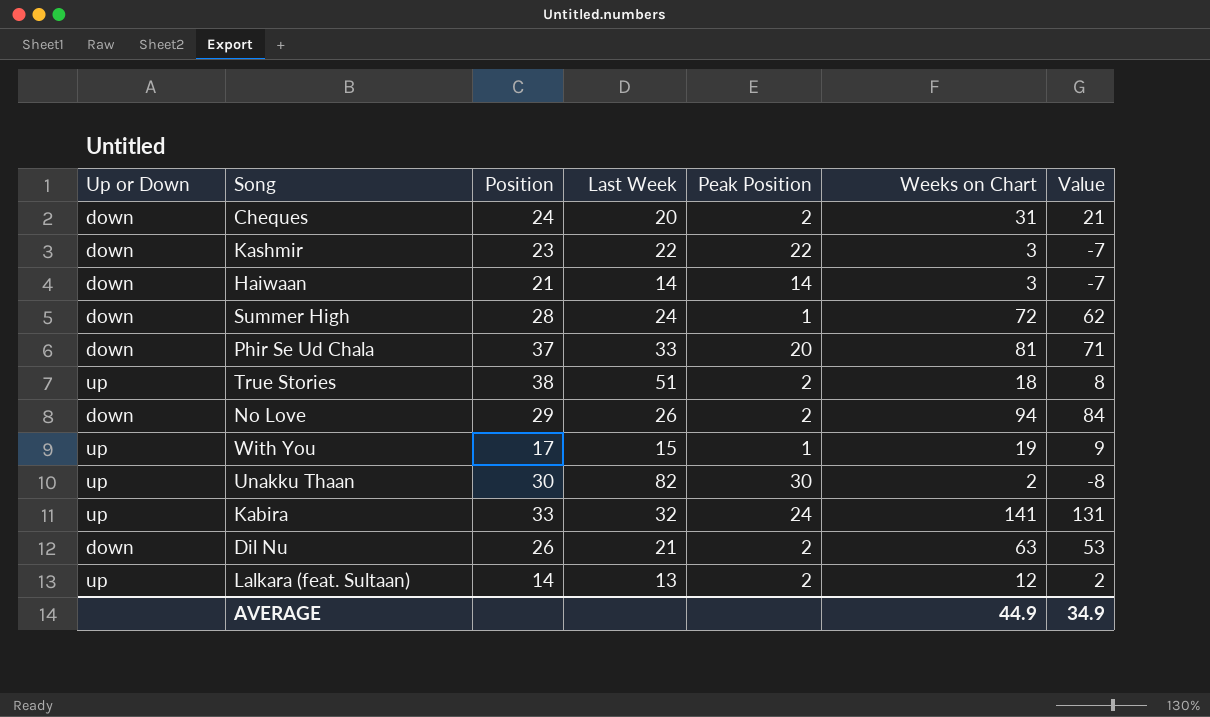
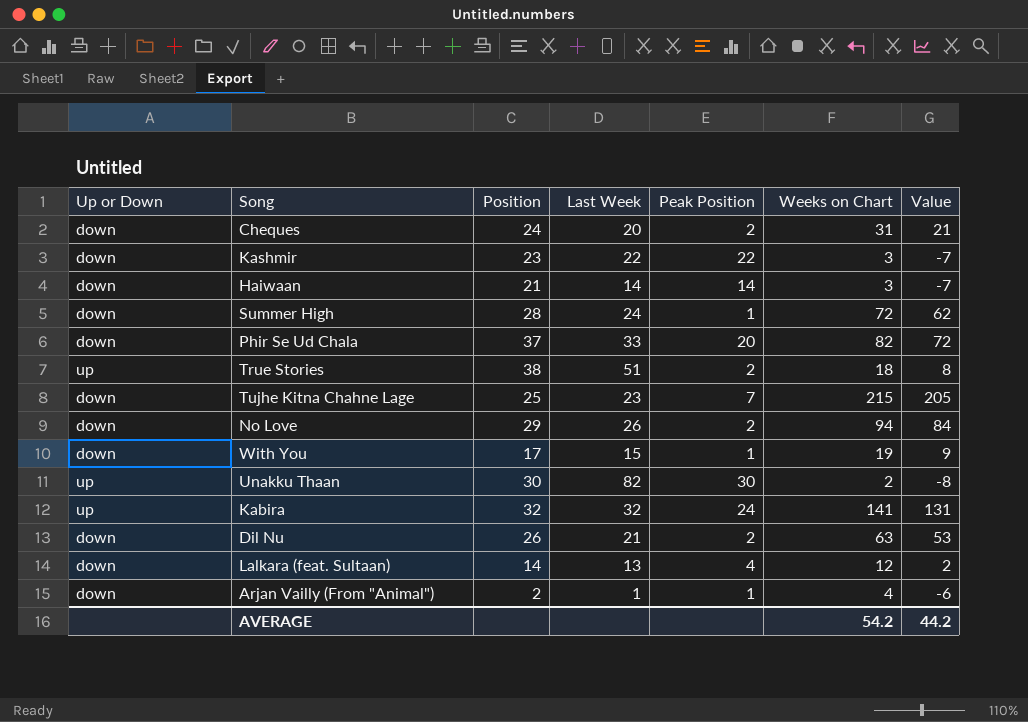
Phir Se Ud Chala | Weeks on Chart: 81 -> 82
Phir Se Ud Chala | Value: 71 -> 72
row Tujhe Kitna Chahne Lage: none -> down | 25 | 23 | 7 | 215 | 205
With You | Up or Down: up -> down
Kabira | Position: 33 -> 32
Lalkara (feat. Sultaan) | Up or Down: up -> down
Lalkara (feat. Sultaan) | Peak Position: 2 -> 4
row Arjan Vailly (From "Animal"): none -> down | 2 | 1 | 1 | 4 | -6
AVERAGE | Weeks on Chart: 44.9 -> 54.2
AVERAGE | Value: 34.9 -> 44.2

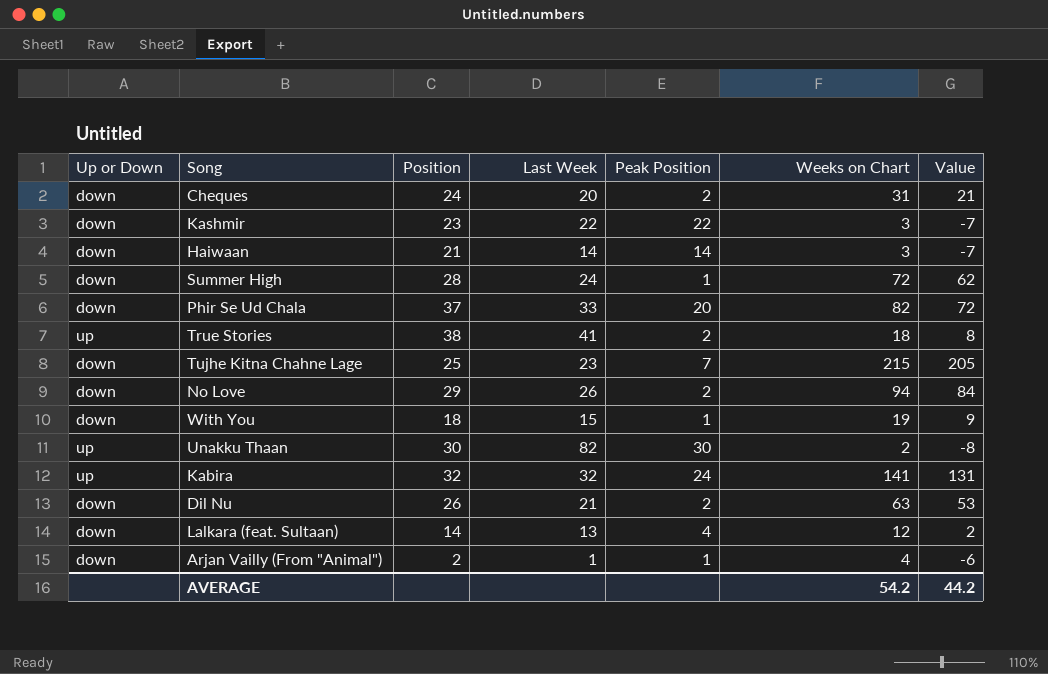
True Stories | Last Week: 51 -> 41
With You | Position: 17 -> 18

